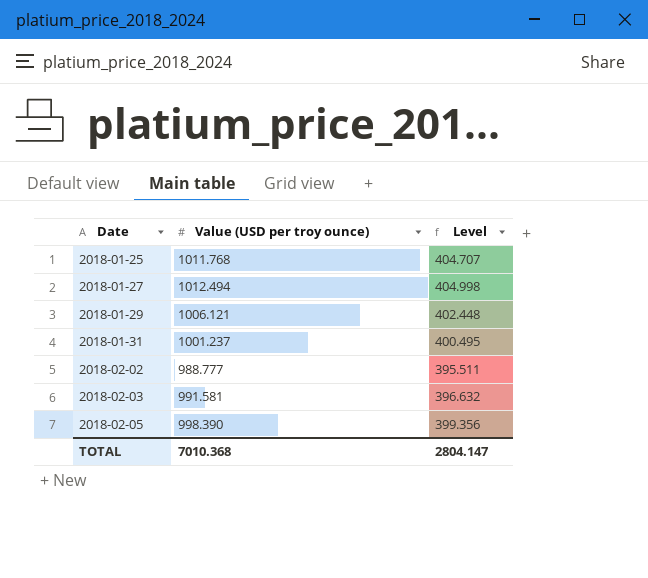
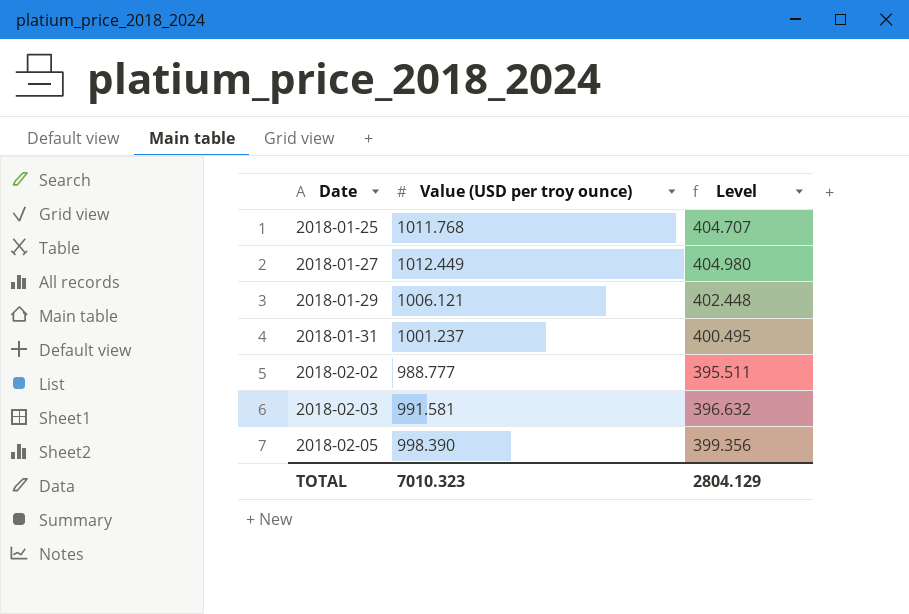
2018-01-27 | Value (USD per troy ounce): 1012.494 -> 1012.449
2018-01-27 | Level: 404.998 -> 404.980
TOTAL | Value (USD per troy ounce): 7010.368 -> 7010.323
TOTAL | Level: 2804.147 -> 2804.129

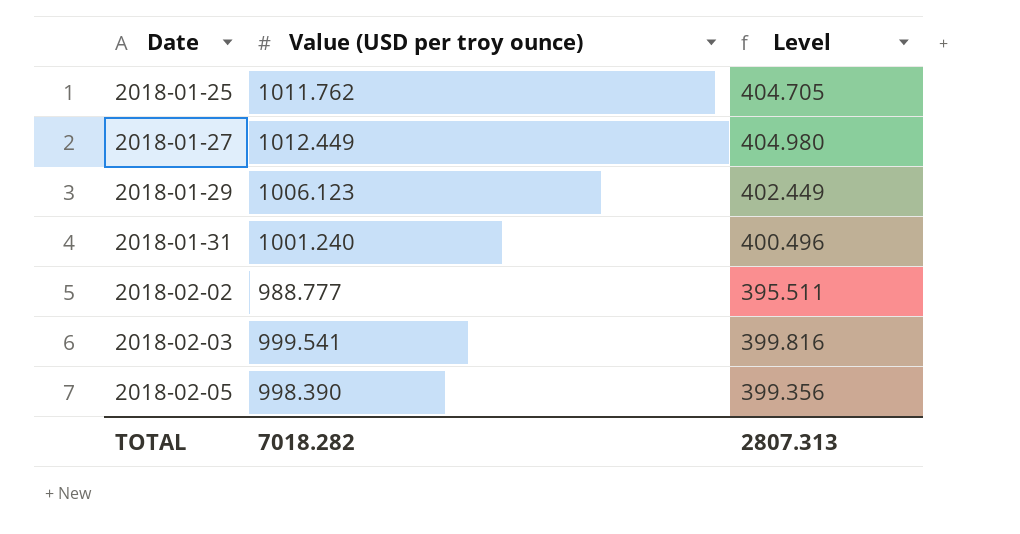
2018-01-25 | Value (USD per troy ounce): 1011.768 -> 1011.762
2018-01-25 | Level: 404.707 -> 404.705
2018-01-29 | Value (USD per troy ounce): 1006.121 -> 1006.123
2018-01-29 | Level: 402.448 -> 402.449
2018-01-31 | Value (USD per troy ounce): 1001.237 -> 1001.240
2018-01-31 | Level: 400.495 -> 400.496
2018-02-03 | Value (USD per troy ounce): 991.581 -> 999.541
2018-02-03 | Level: 396.632 -> 399.816
TOTAL | Value (USD per troy ounce): 7010.323 -> 7018.282
TOTAL | Level: 2804.129 -> 2807.313

